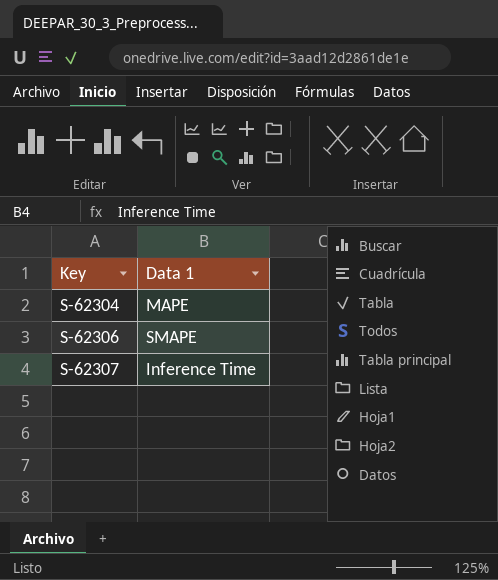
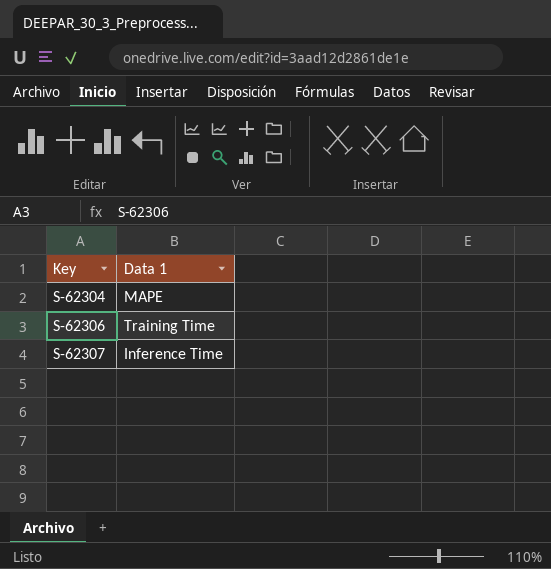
S-62306 | Data 1: SMAPE -> Training Time

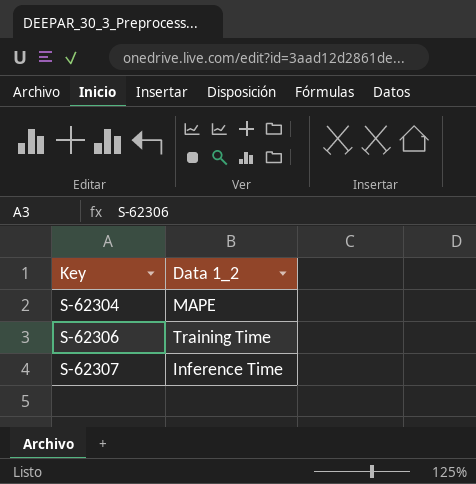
column name: Data 1 -> Data 1_2

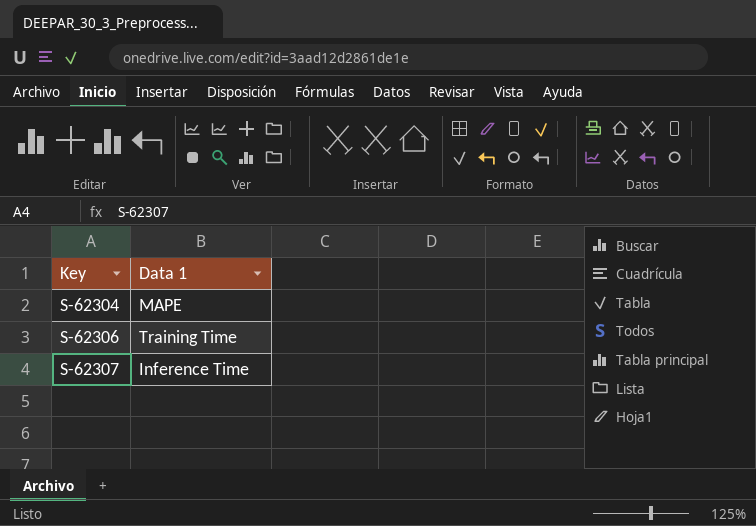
column name: Data 1_2 -> Data 1

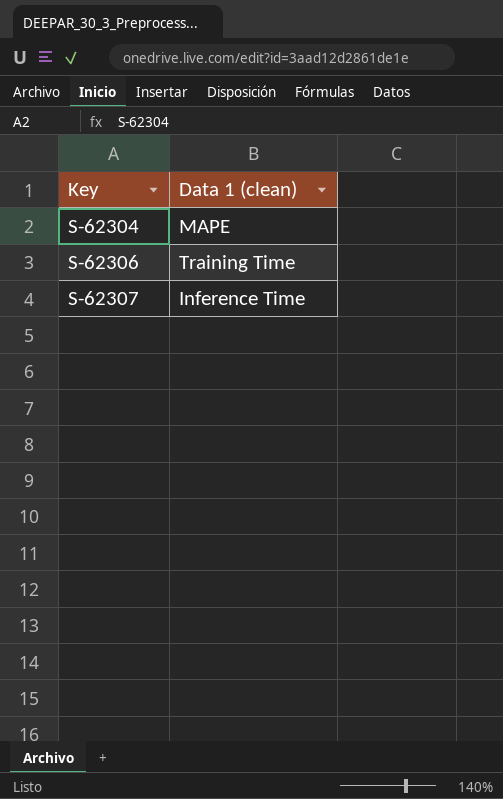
column name: Data 1 -> Data 1 (clean)

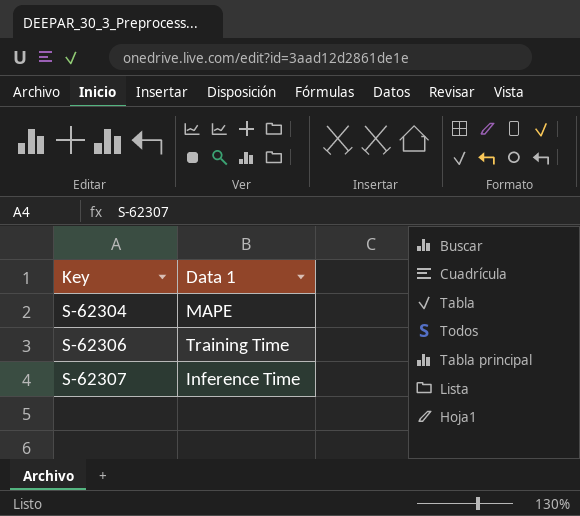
column name: Data 1 (clean) -> Data 1

